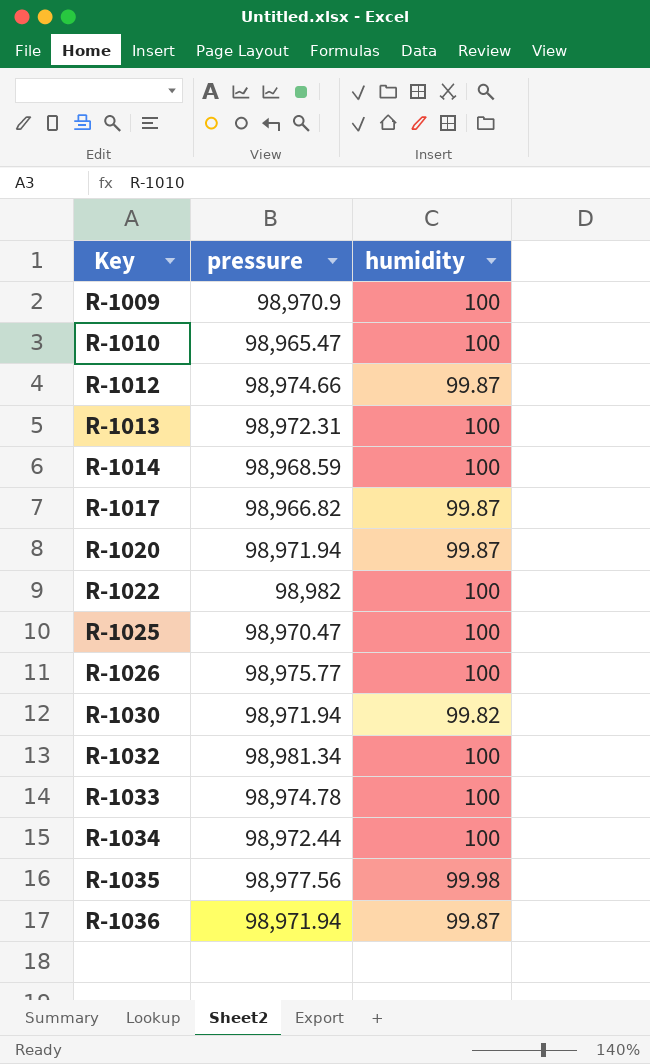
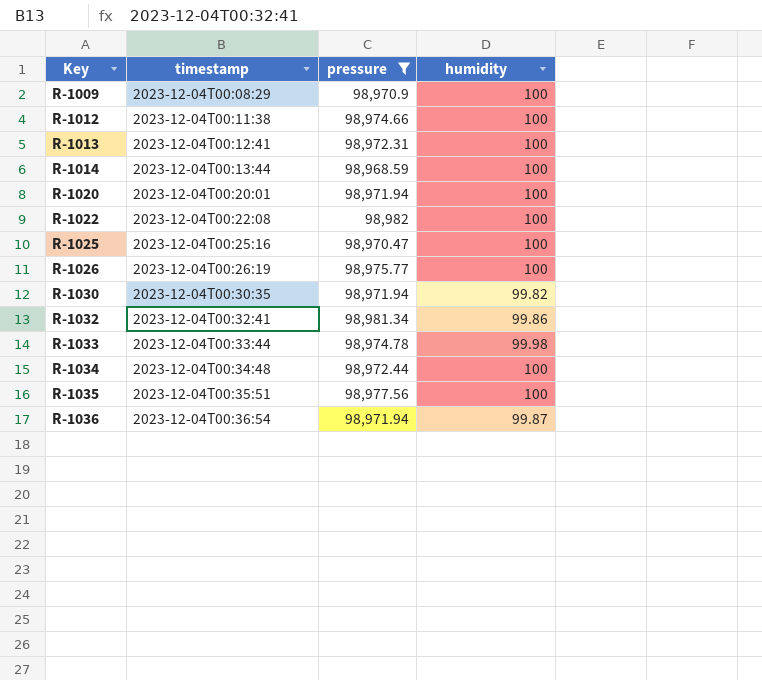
filter: none -> pressure >= 98,968.59
column timestamp | position: none -> 2
R-1012 | humidity: 99.87 -> 100
R-1020 | humidity: 99.87 -> 100
R-1032 | humidity: 100 -> 99.86
R-1033 | humidity: 100 -> 99.98
R-1035 | humidity: 99.98 -> 100

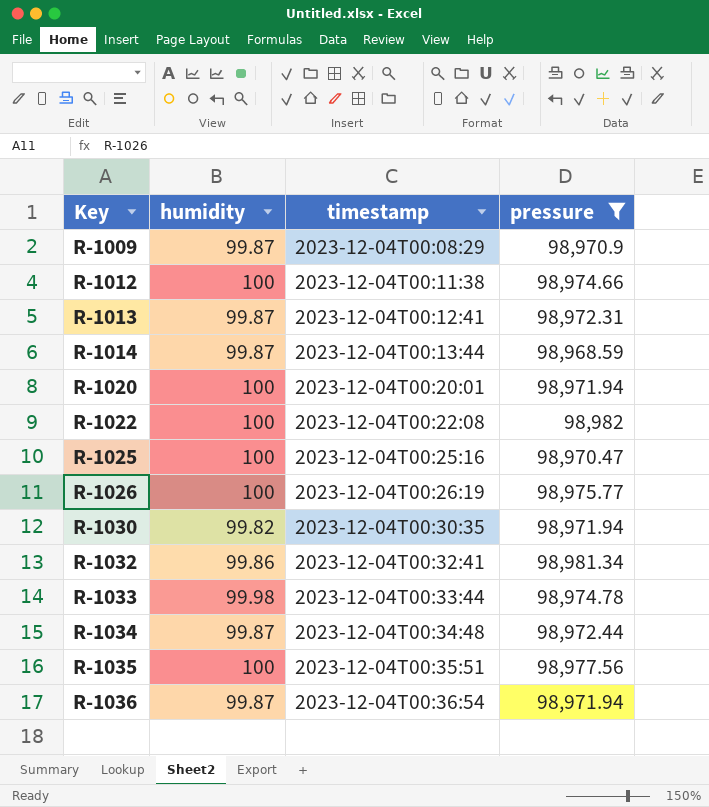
column humidity | position: 4 -> 2
R-1009 | humidity: 100 -> 99.87
R-1013 | humidity: 100 -> 99.87
R-1014 | humidity: 100 -> 99.87
R-1034 | humidity: 100 -> 99.87

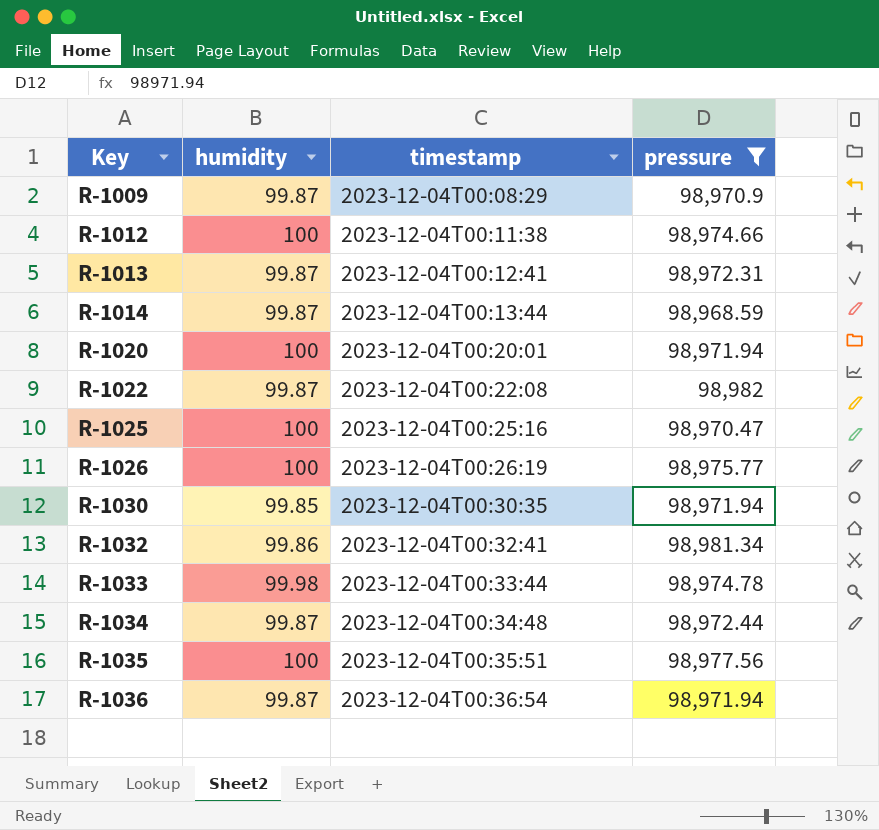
R-1022 | humidity: 100 -> 99.87
R-1030 | humidity: 99.82 -> 99.85

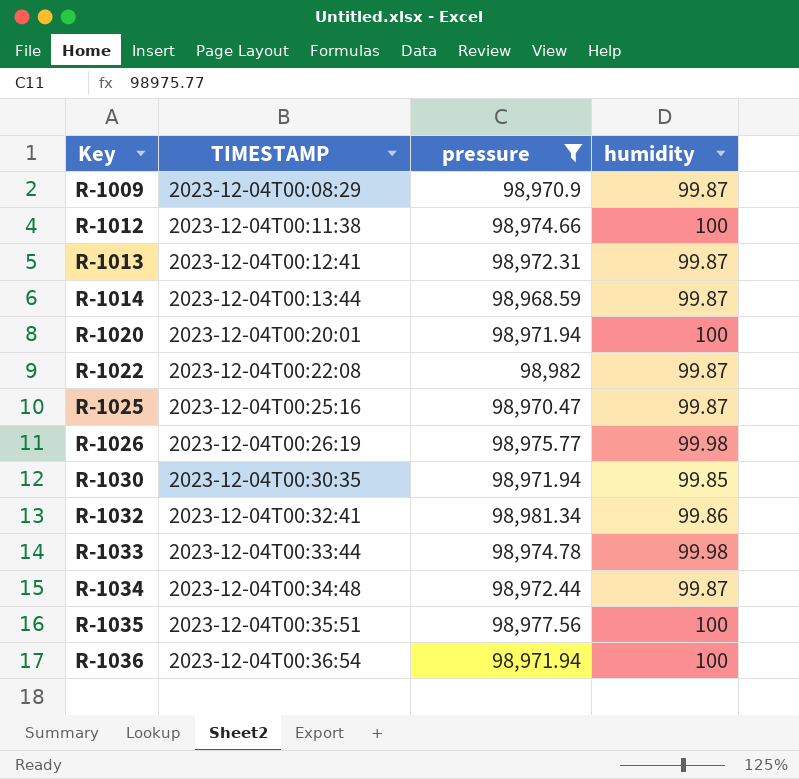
column name: timestamp -> TIMESTAMP
column humidity | position: 2 -> 4
R-1025 | humidity: 100 -> 99.87
R-1026 | humidity: 100 -> 99.98
R-1036 | humidity: 99.87 -> 100

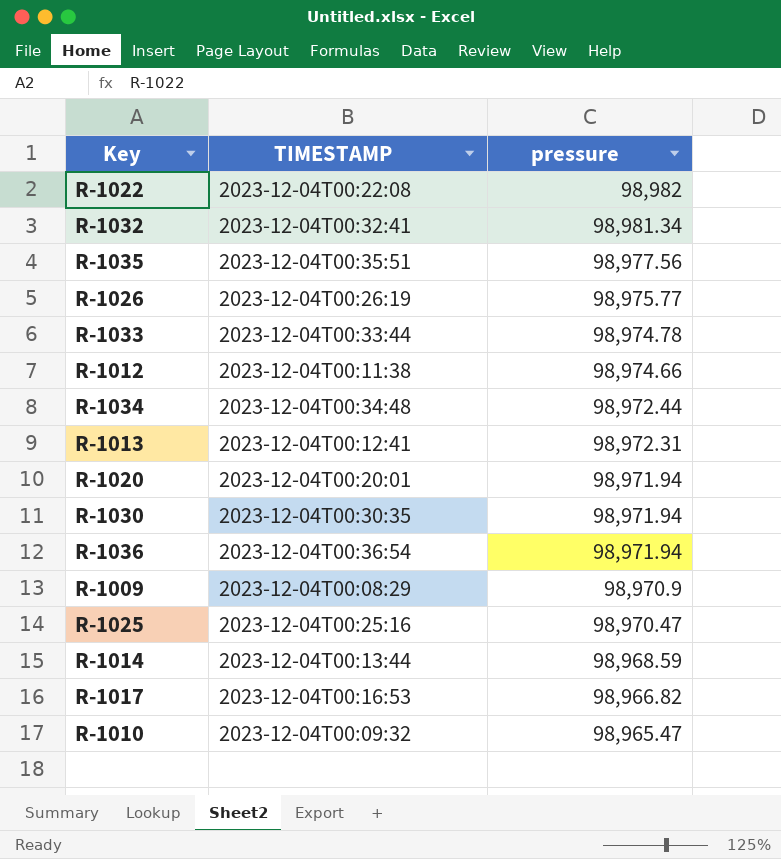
filter: pressure >= 98,968.59 -> none
row order: Key ascending -> pressure descending
column humidity | position: 4 -> none

